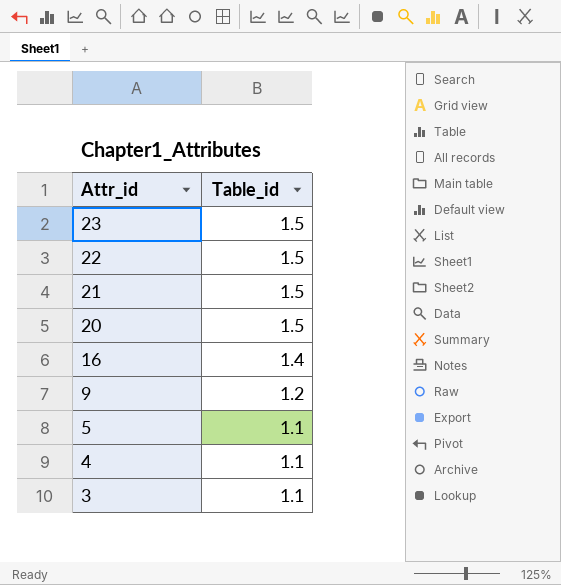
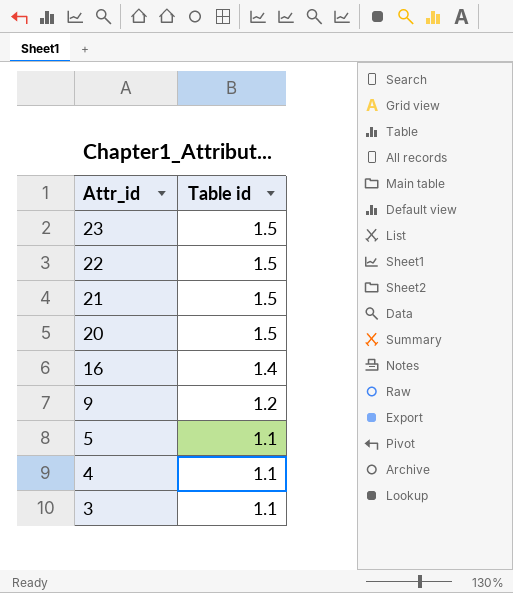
column name: Table_id -> Table id

